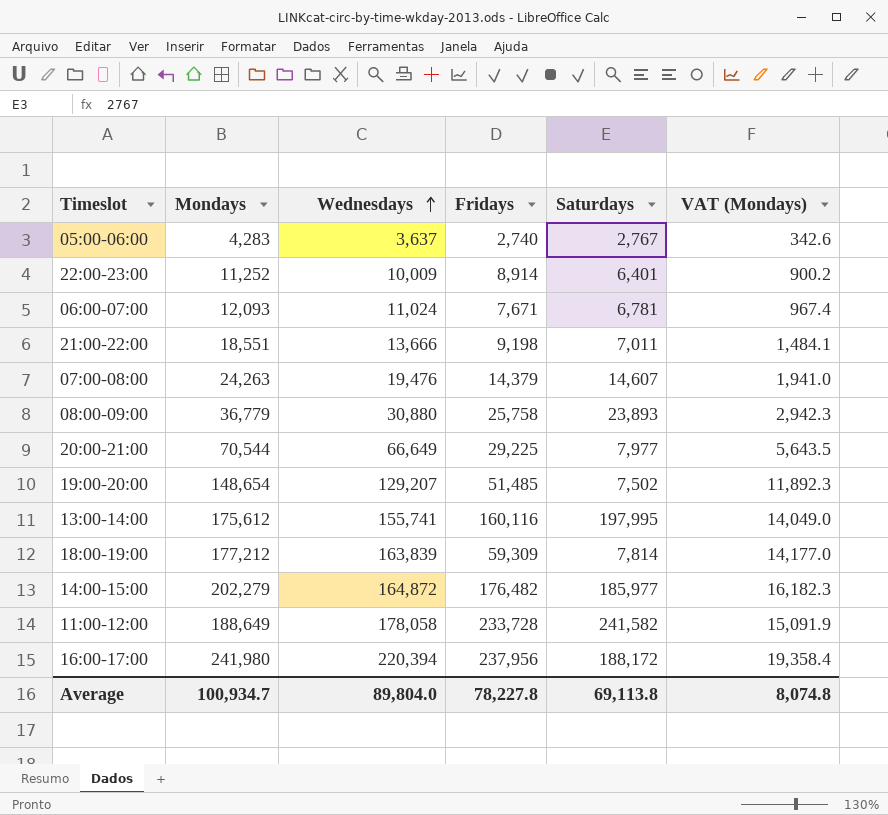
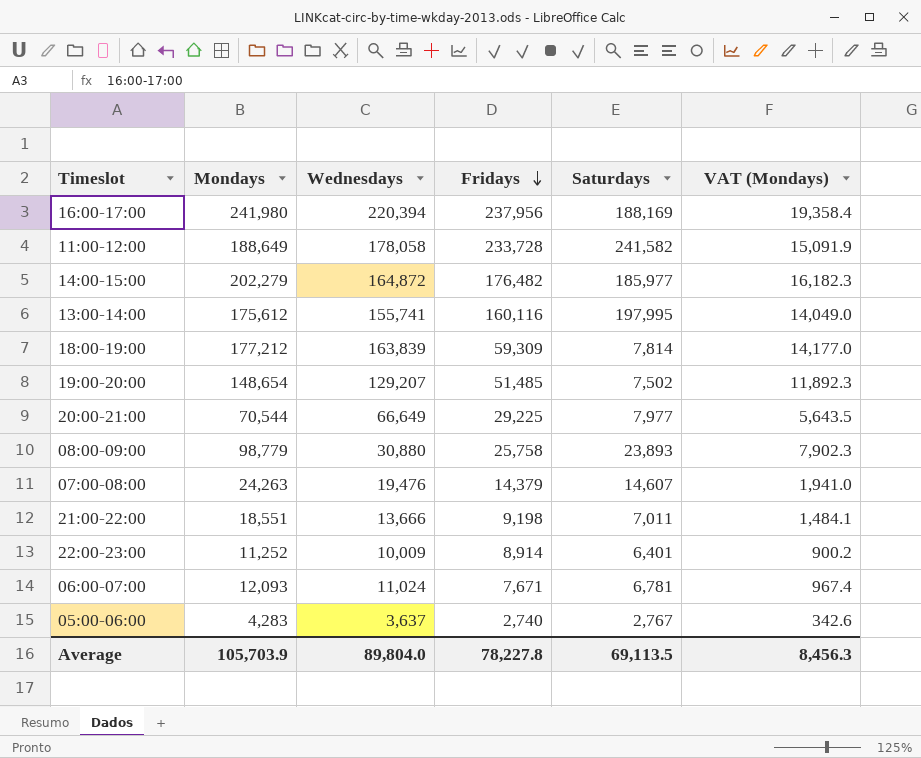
row order: Wednesdays ascending -> Fridays descending
16:00-17:00 | Saturdays: 188,172 -> 188,169
08:00-09:00 | Mondays: 36,779 -> 98,779
08:00-09:00 | VAT (Mondays): 2,942.3 -> 7,902.3
Average | Mondays: 100,934.7 -> 105,703.9
Average | Saturdays: 69,113.8 -> 69,113.5
Average | VAT (Mondays): 8,074.8 -> 8,456.3

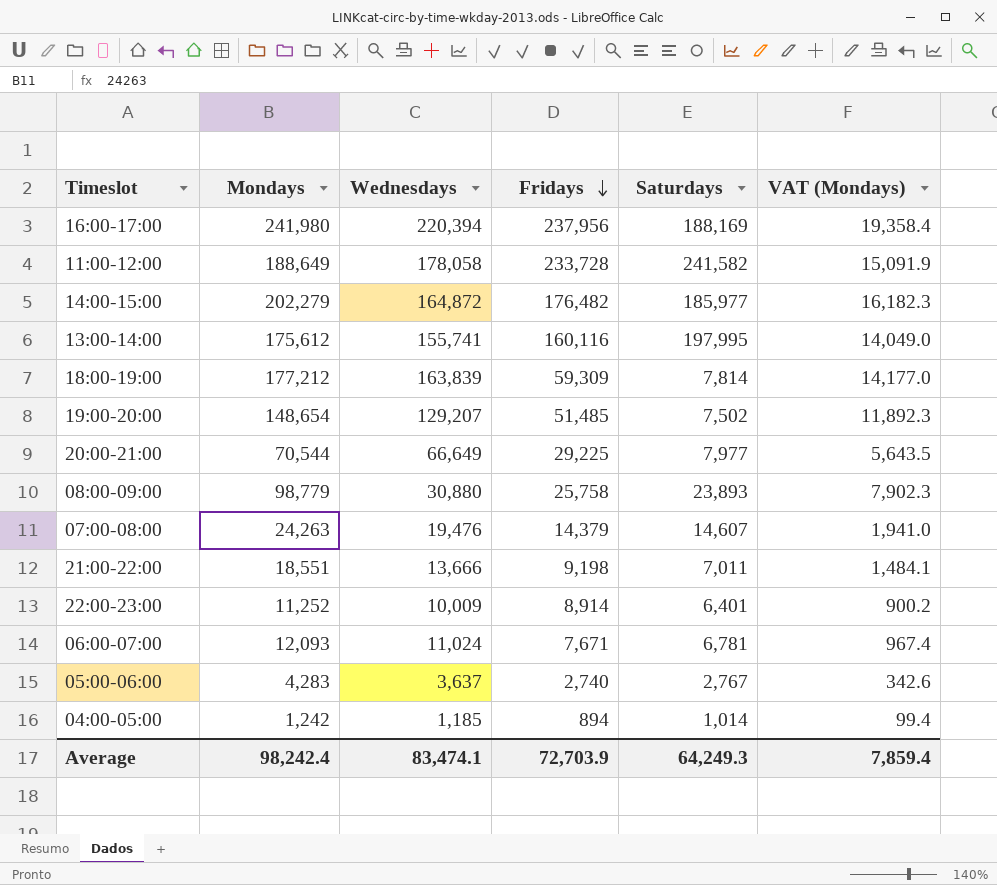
row 04:00-05:00: none -> 1,242 | 1,185 | 894 | 1,014 | 99.4
Average | Mondays: 105,703.9 -> 98,242.4
Average | Wednesdays: 89,804.0 -> 83,474.1
Average | Fridays: 78,227.8 -> 72,703.9
Average | Saturdays: 69,113.5 -> 64,249.3
Average | VAT (Mondays): 8,456.3 -> 7,859.4

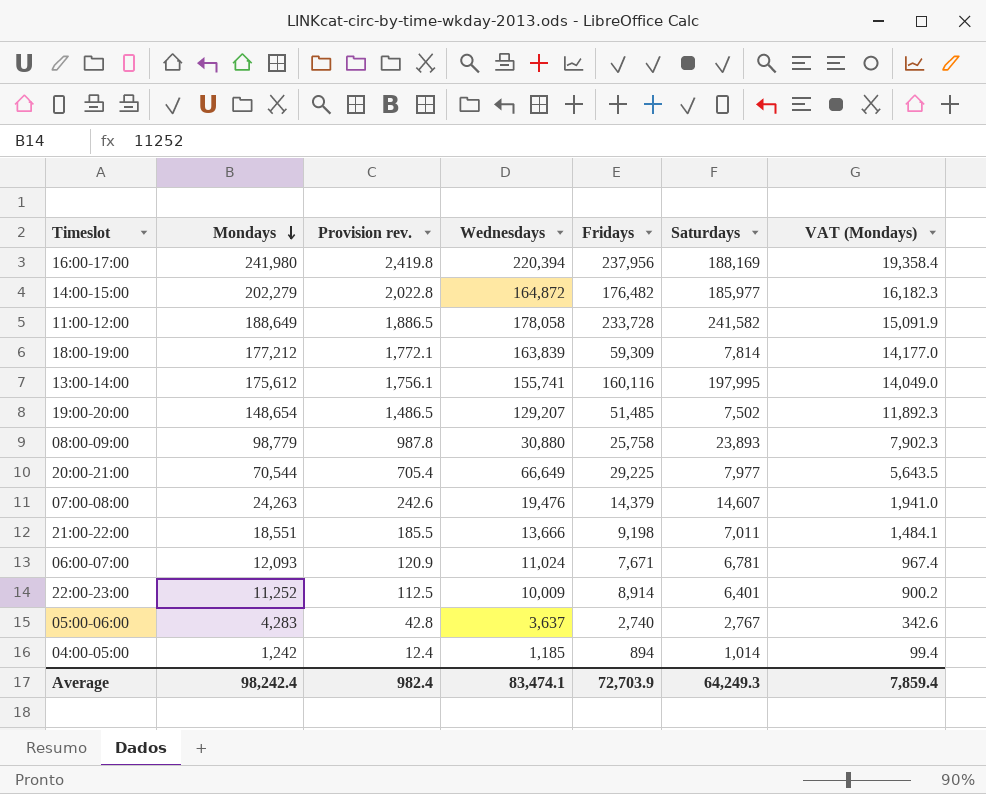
row order: Fridays descending -> Mondays descending
column Provision rev. | formula: none -> [Mondays] * 0.01

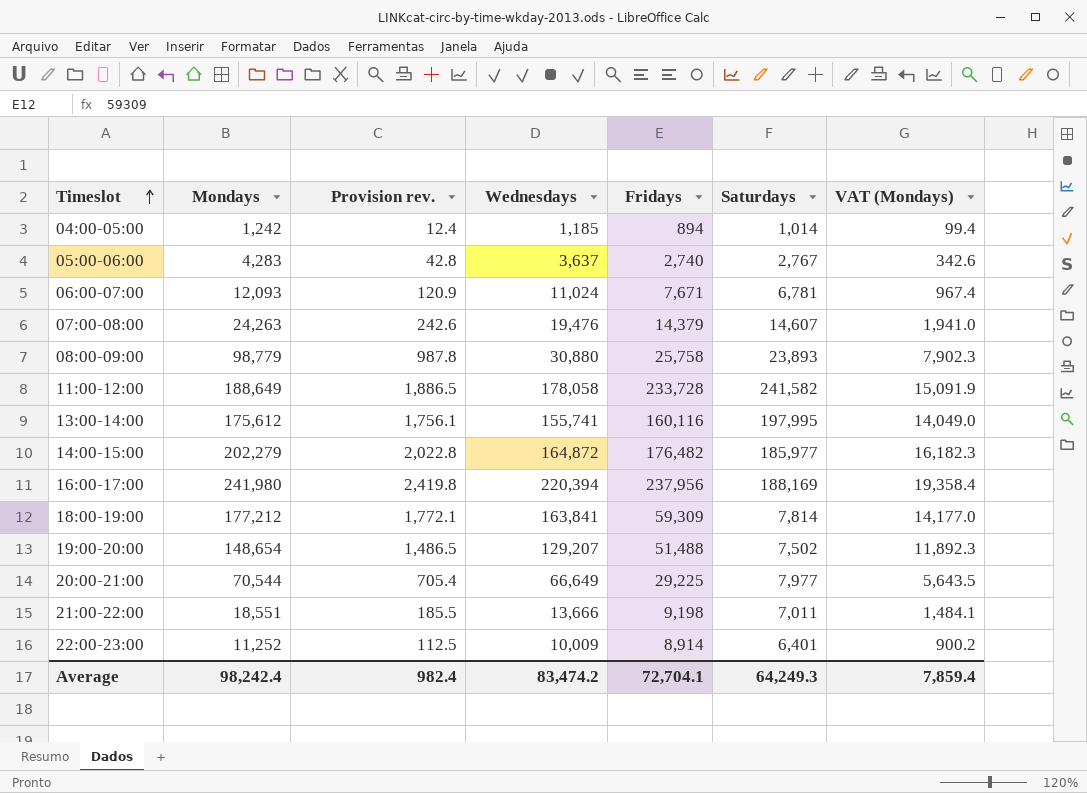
row order: Mondays descending -> Timeslot ascending
18:00-19:00 | Wednesdays: 163,839 -> 163,841
19:00-20:00 | Fridays: 51,485 -> 51,488
Average | Wednesdays: 83,474.1 -> 83,474.2
Average | Fridays: 72,703.9 -> 72,704.1

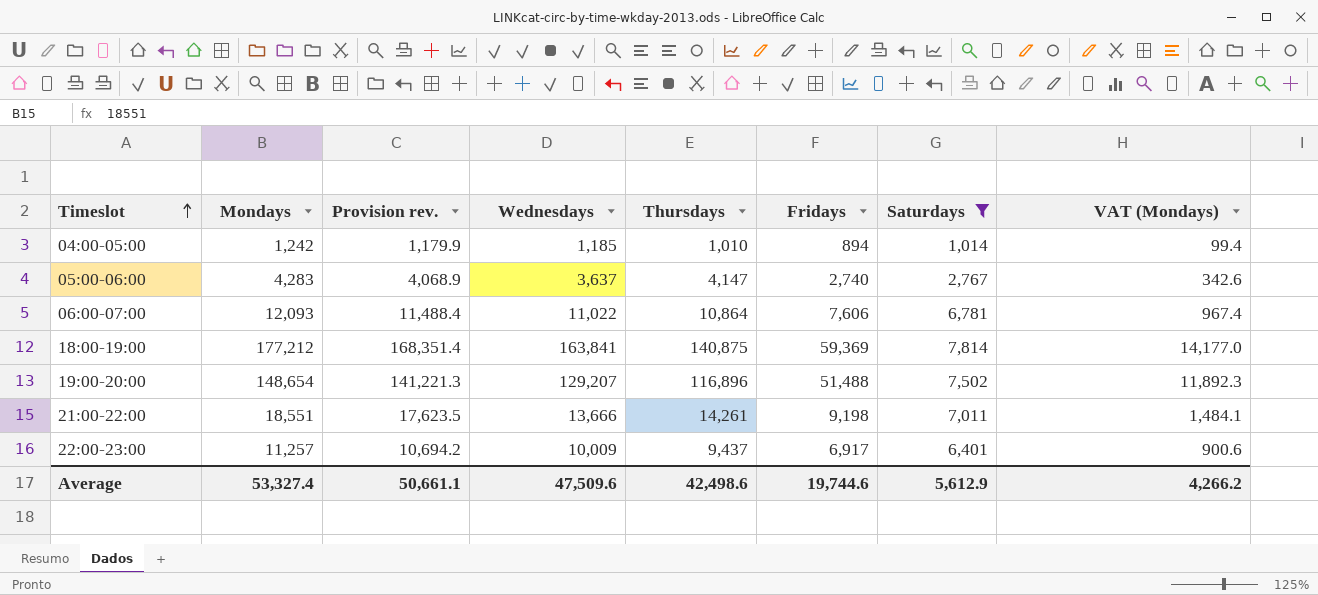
filter: none -> Saturdays <= 7,814
column Provision rev. | formula: [Mondays] * 0.01 -> [Mondays] * 0.95
column Thursdays | position: none -> 5
06:00-07:00 | Wednesdays: 11,024 -> 11,022
06:00-07:00 | Fridays: 7,671 -> 7,606
18:00-19:00 | Fridays: 59,309 -> 59,369
22:00-23:00 | Mondays: 11,252 -> 11,257
22:00-23:00 | Fridays: 8,914 -> 6,917
22:00-23:00 | VAT (Mondays): 900.2 -> 900.6
Average | Mondays: 98,242.4 -> 53,327.4
Average | Provision rev.: 982.4 -> 50,661.1
Average | Wednesdays: 83,474.2 -> 47,509.6
Average | Fridays: 72,704.1 -> 19,744.6
Average | Saturdays: 64,249.3 -> 5,612.9
Average | VAT (Mondays): 7,859.4 -> 4,266.2

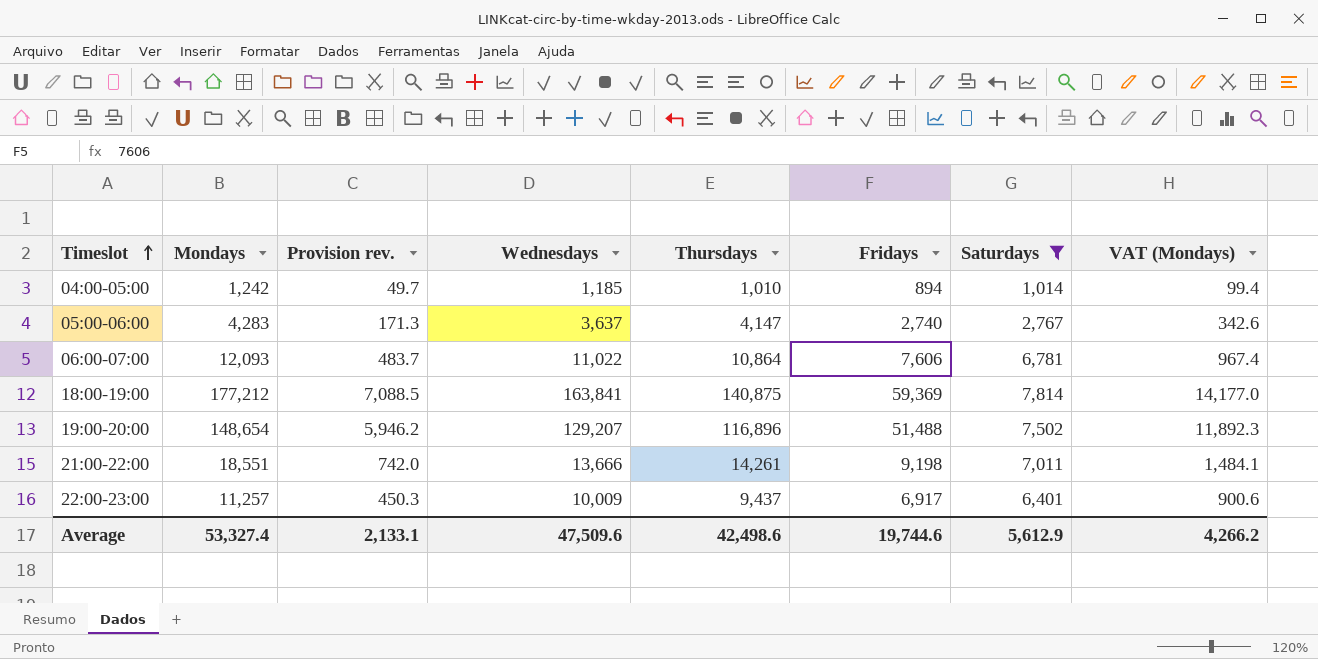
column Provision rev. | formula: [Mondays] * 0.95 -> [Mondays] * 0.04
Average | Provision rev.: 50,661.1 -> 2,133.1

